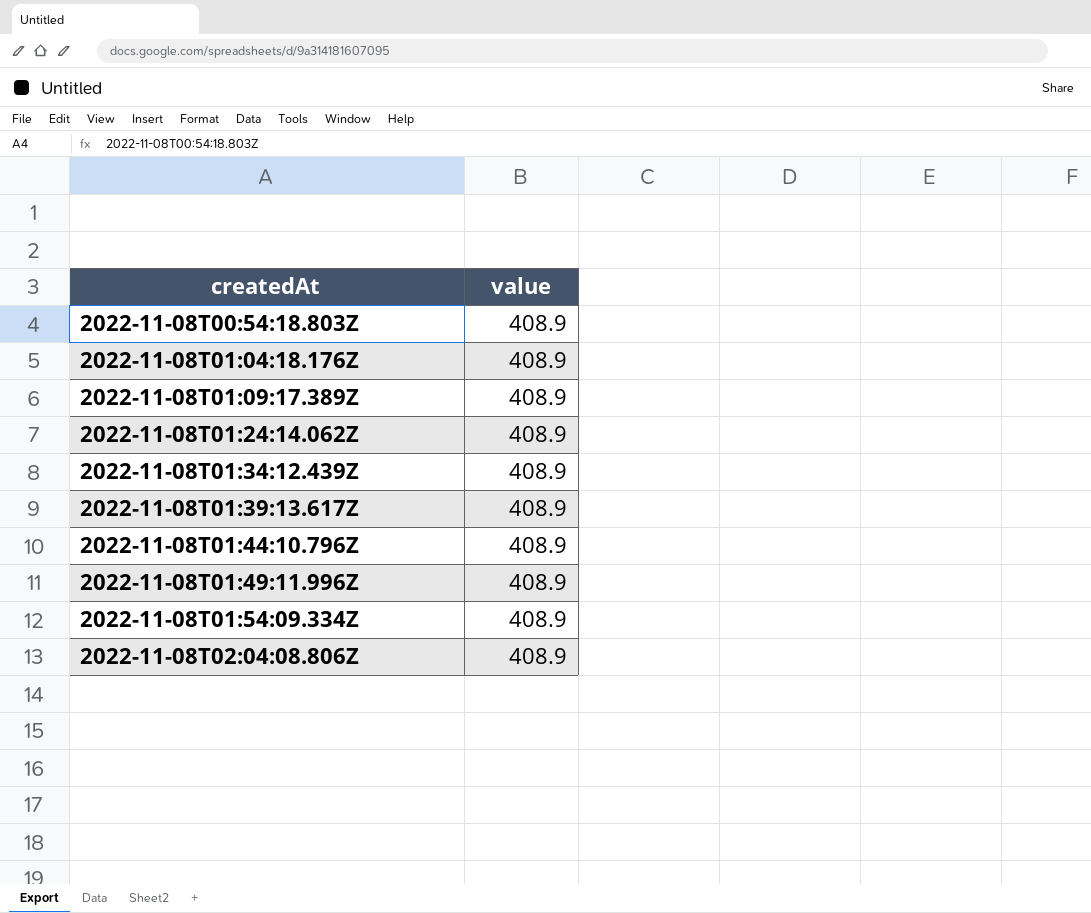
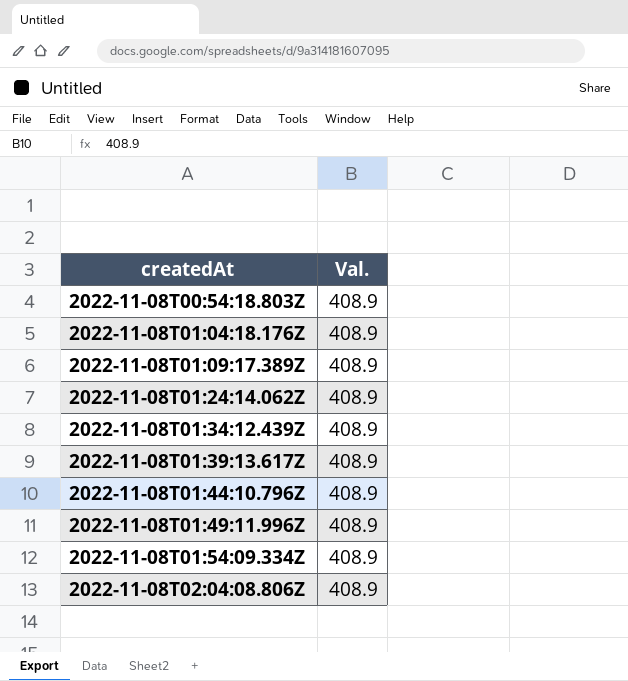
column name: value -> Val.

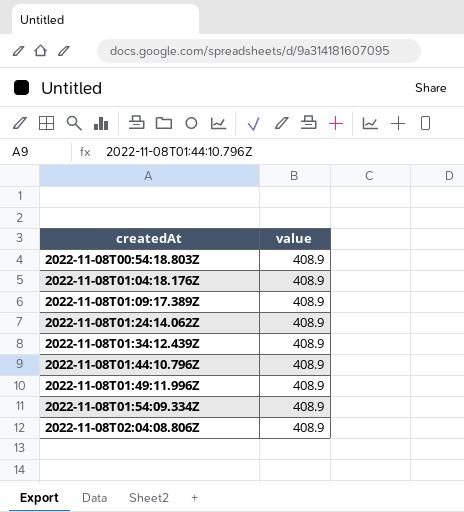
column name: Val. -> value
row 2022-11-08T01:39:13.617Z: 408.9 -> none

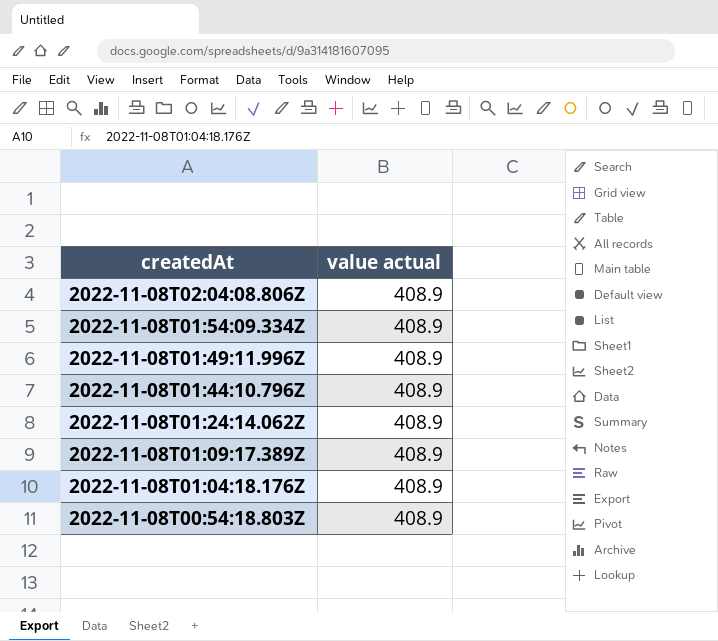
row order: createdAt ascending -> createdAt descending
column name: value -> value actual
row 2022-11-08T01:34:12.439Z: 408.9 -> none

